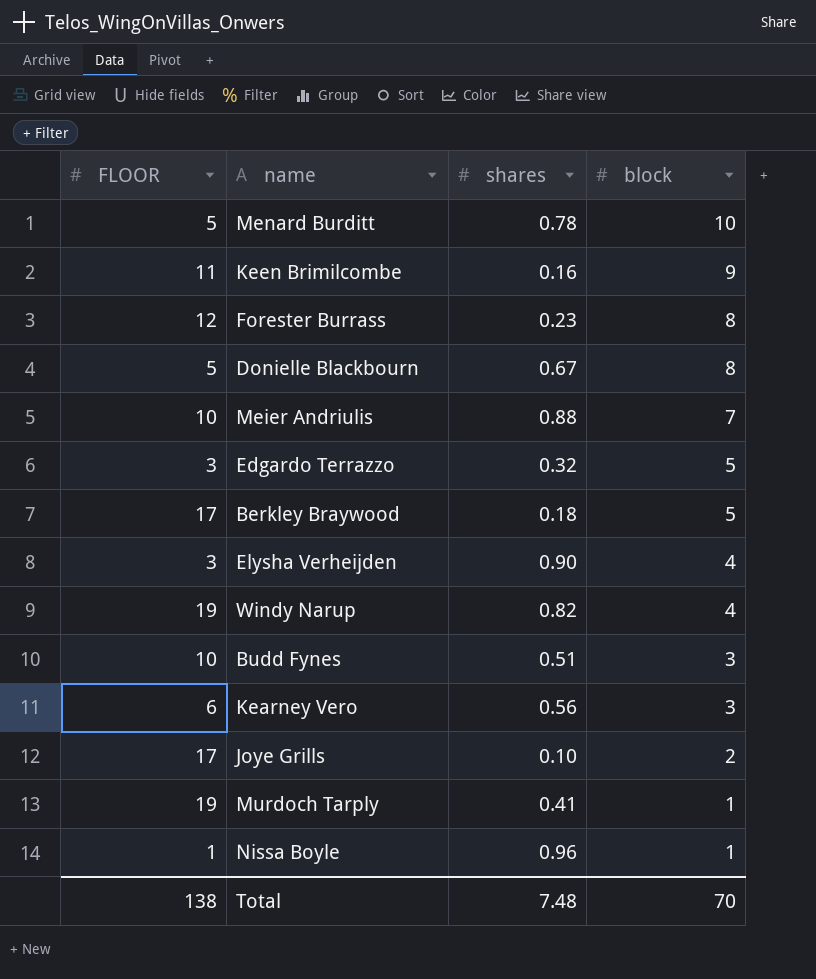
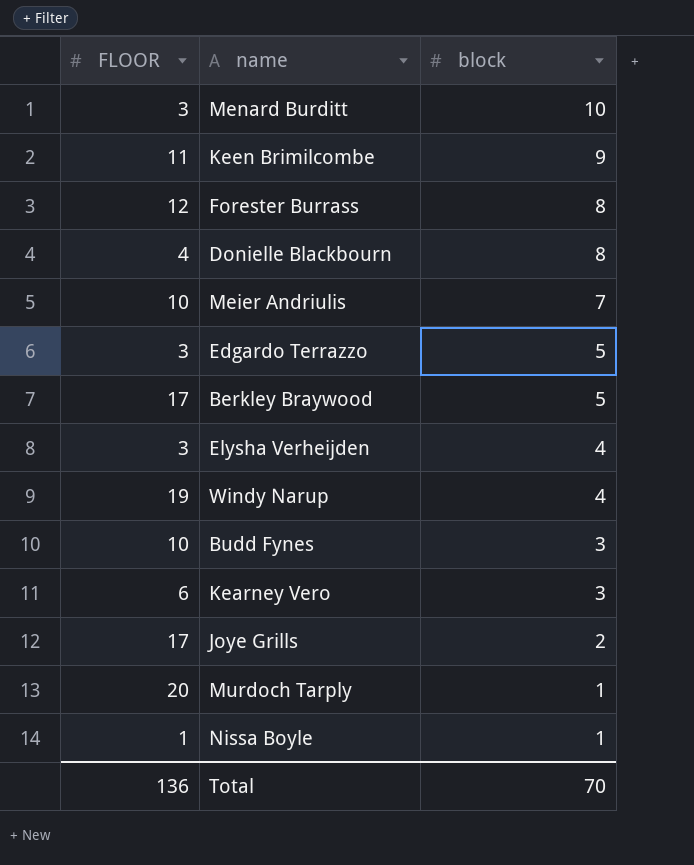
column shares | position: 3 -> none
Menard Burditt | FLOOR: 5 -> 3
Donielle Blackbourn | FLOOR: 5 -> 4
Murdoch Tarply | FLOOR: 19 -> 20
Total | FLOOR: 138 -> 136

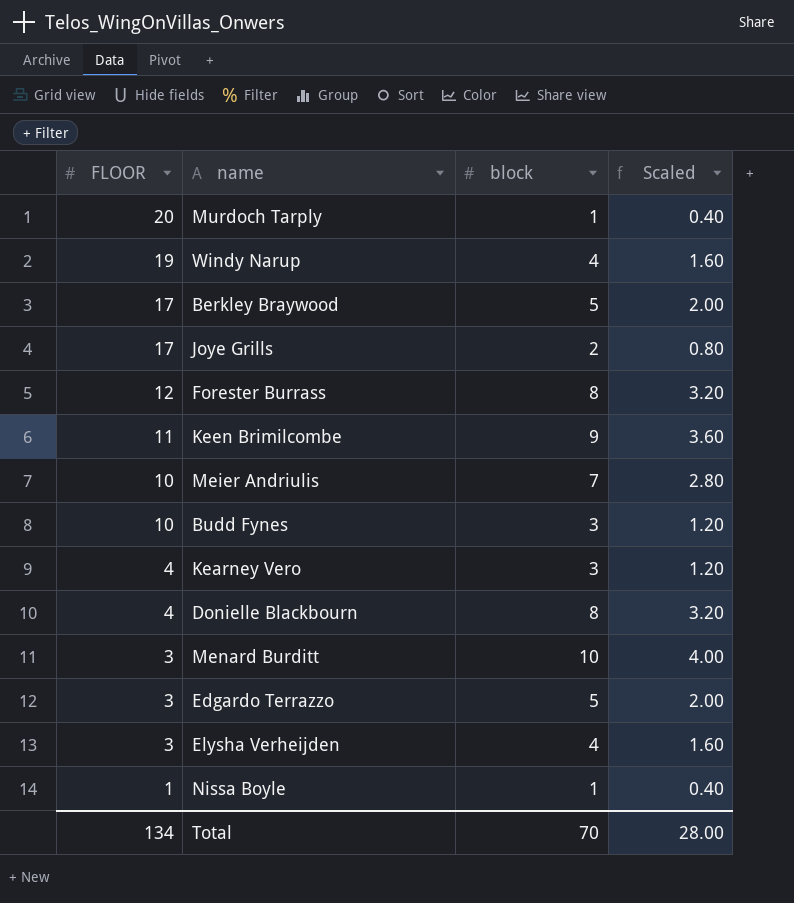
row order: block descending -> FLOOR descending
column Scaled | formula: none -> [block] * 0.4
Kearney Vero | FLOOR: 6 -> 4
Total | FLOOR: 136 -> 134

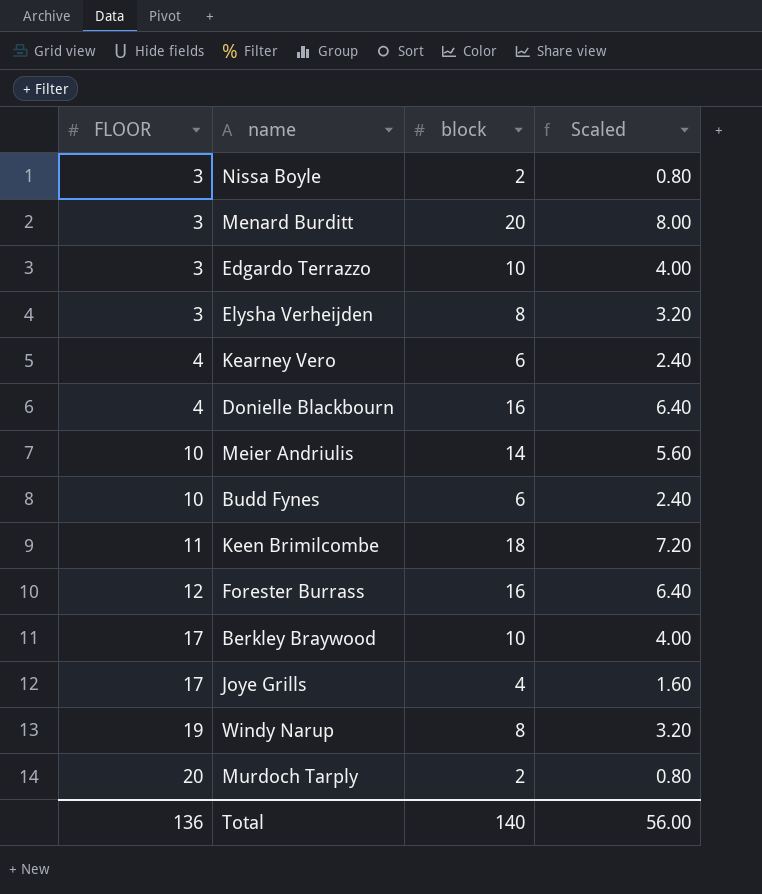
row order: FLOOR descending -> FLOOR ascending
Nissa Boyle | FLOOR: 1 -> 3
Nissa Boyle | block: 1 -> 2
Nissa Boyle | Scaled: 0.40 -> 0.80
Menard Burditt | block: 10 -> 20
Menard Burditt | Scaled: 4.00 -> 8.00
Edgardo Terrazzo | block: 5 -> 10
Edgardo Terrazzo | Scaled: 2.00 -> 4.00
Elysha Verheijden | block: 4 -> 8
Elysha Verheijden | Scaled: 1.60 -> 3.20
Kearney Vero | block: 3 -> 6
Kearney Vero | Scaled: 1.20 -> 2.40
Donielle Blackbourn | block: 8 -> 16
Donielle Blackbourn | Scaled: 3.20 -> 6.40
Meier Andriulis | block: 7 -> 14
Meier Andriulis | Scaled: 2.80 -> 5.60
Budd Fynes | block: 3 -> 6
Budd Fynes | Scaled: 1.20 -> 2.40
Keen Brimilcombe | block: 9 -> 18
Keen Brimilcombe | Scaled: 3.60 -> 7.20
Forester Burrass | block: 8 -> 16
Forester Burrass | Scaled: 3.20 -> 6.40
Berkley Braywood | block: 5 -> 10
Berkley Braywood | Scaled: 2.00 -> 4.00
Joye Grills | block: 2 -> 4
Joye Grills | Scaled: 0.80 -> 1.60
Windy Narup | block: 4 -> 8
Windy Narup | Scaled: 1.60 -> 3.20
Murdoch Tarply | block: 1 -> 2
Murdoch Tarply | Scaled: 0.40 -> 0.80
Total | FLOOR: 134 -> 136
Total | block: 70 -> 140
Total | Scaled: 28.00 -> 56.00

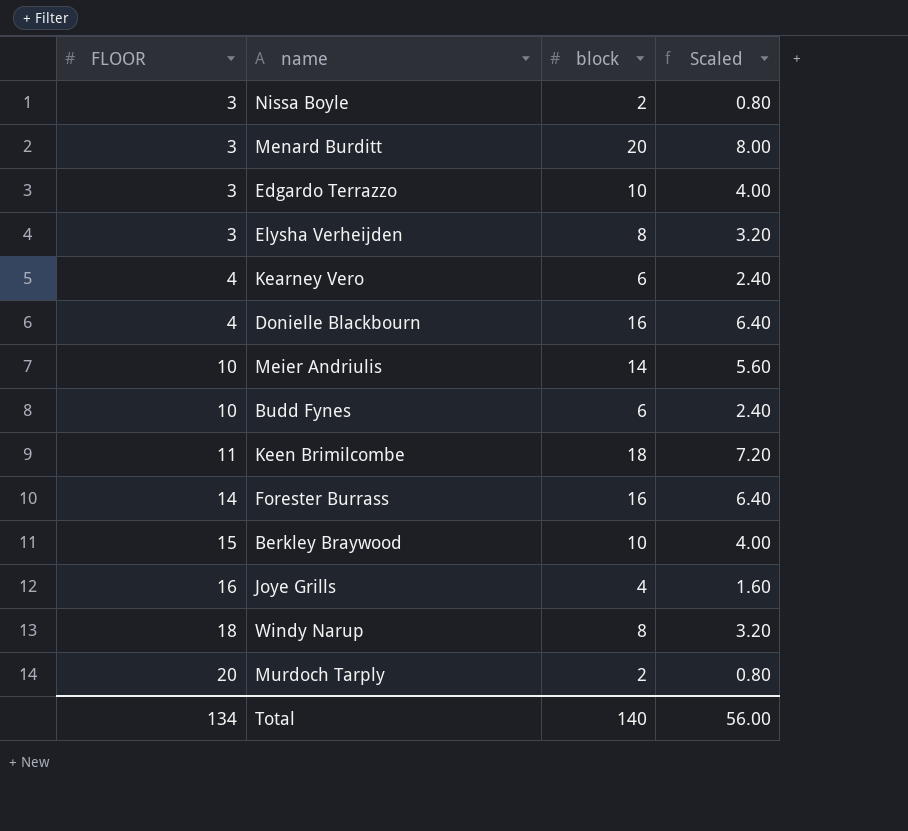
Forester Burrass | FLOOR: 12 -> 14
Berkley Braywood | FLOOR: 17 -> 15
Joye Grills | FLOOR: 17 -> 16
Windy Narup | FLOOR: 19 -> 18
Total | FLOOR: 136 -> 134

